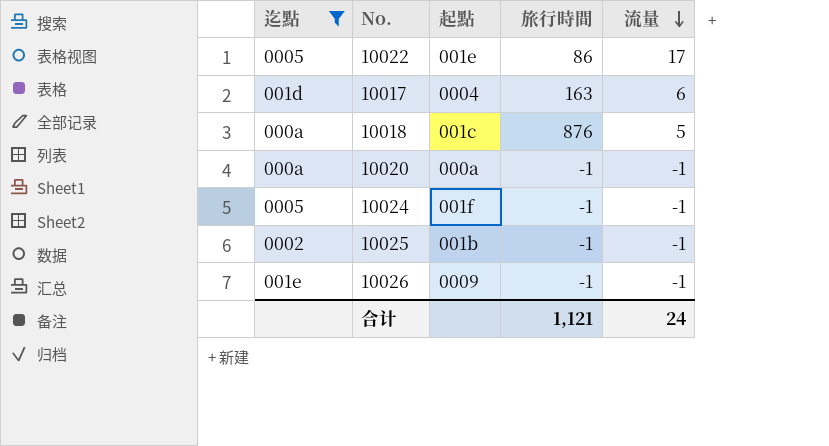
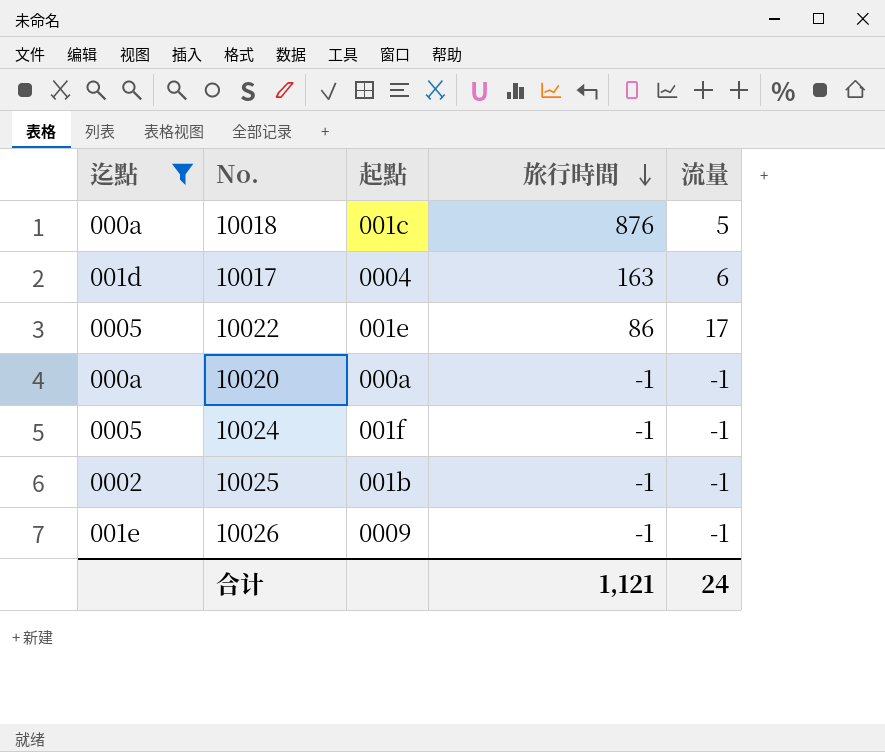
row order: 流量 descending -> 旅行時間 descending

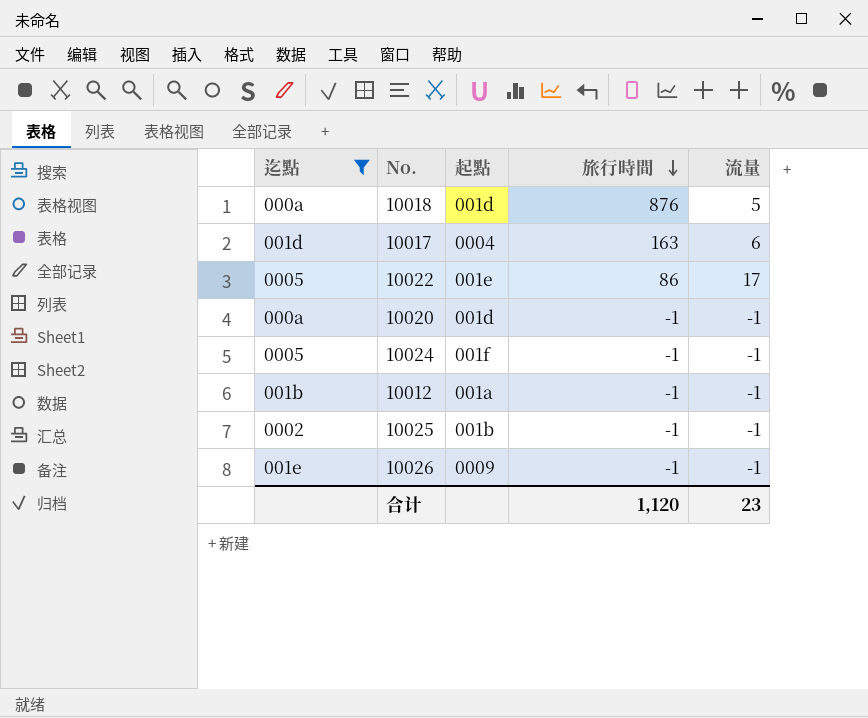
10018 | 起點: 001c -> 001d
10020 | 起點: 000a -> 001d
row 10012: none -> 001b | 001a | -1 | -1
合计 | 旅行時間: 1,121 -> 1,120
合计 | 流量: 24 -> 23

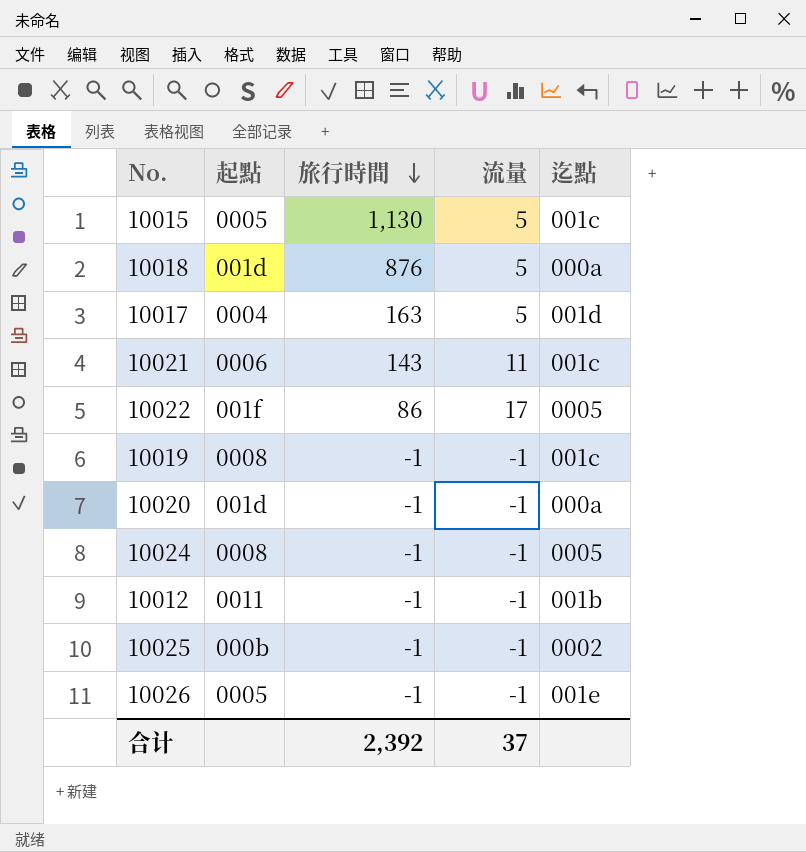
filter: 迄點 != 001c -> none
column 迄點 | position: 1 -> 5
10017 | 流量: 6 -> 5
10022 | 起點: 001e -> 001f
10024 | 起點: 001f -> 0008
10012 | 起點: 001a -> 0011
10025 | 起點: 001b -> 000b
10026 | 起點: 0009 -> 0005
合计 | 旅行時間: 1,120 -> 2,392
合计 | 流量: 23 -> 37

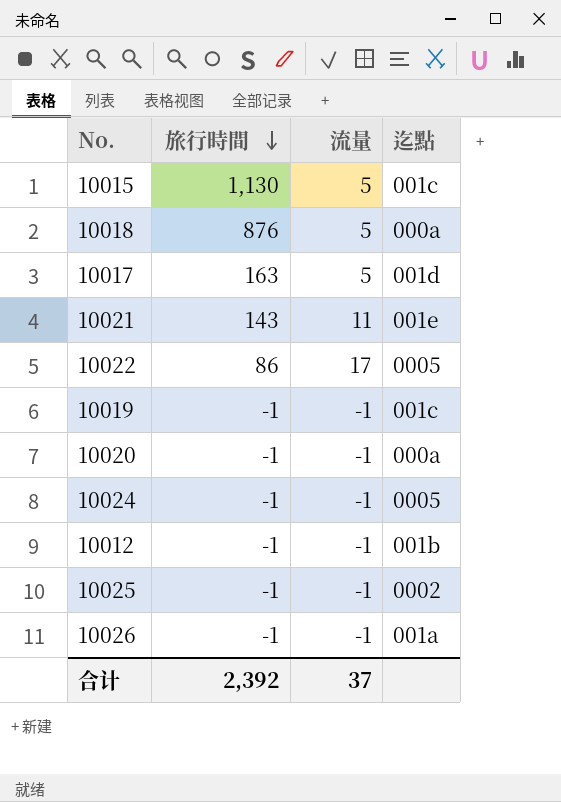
column 起點 | position: 2 -> none
10021 | 迄點: 001c -> 001e
10026 | 迄點: 001e -> 001a

